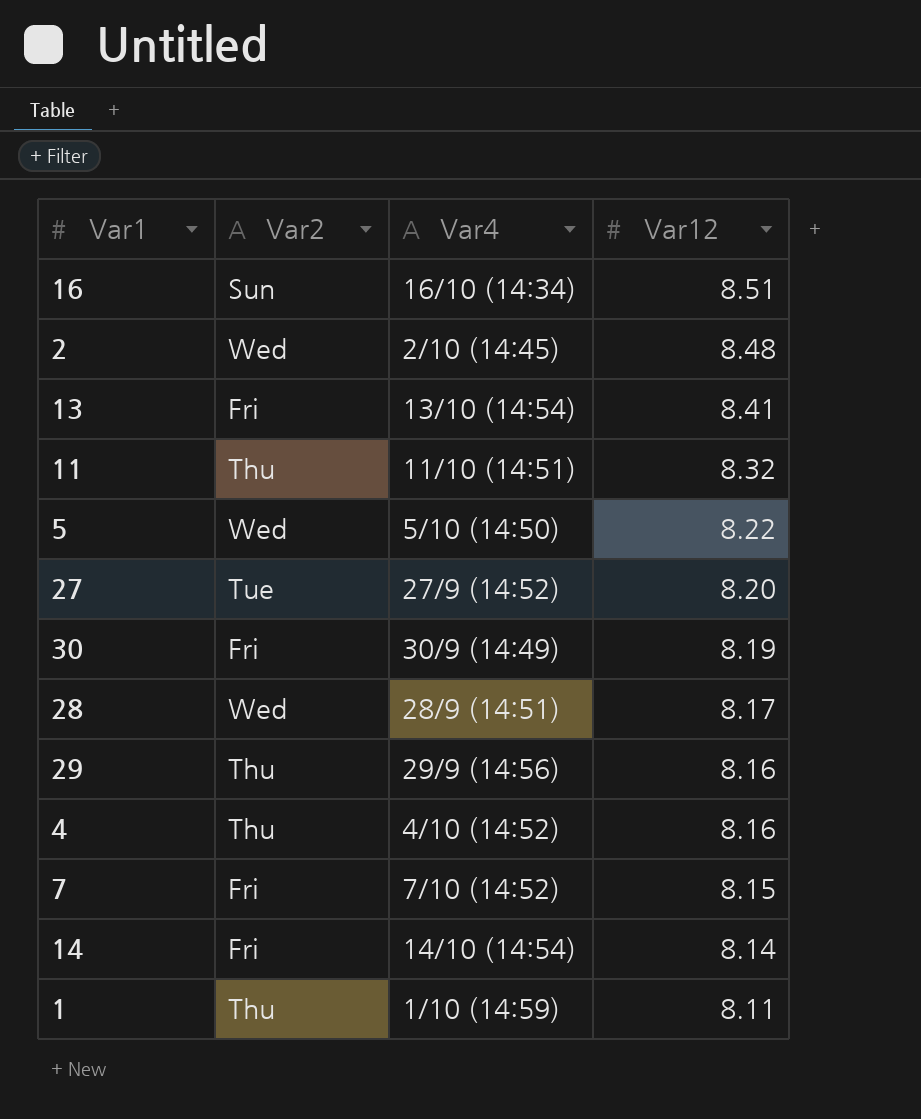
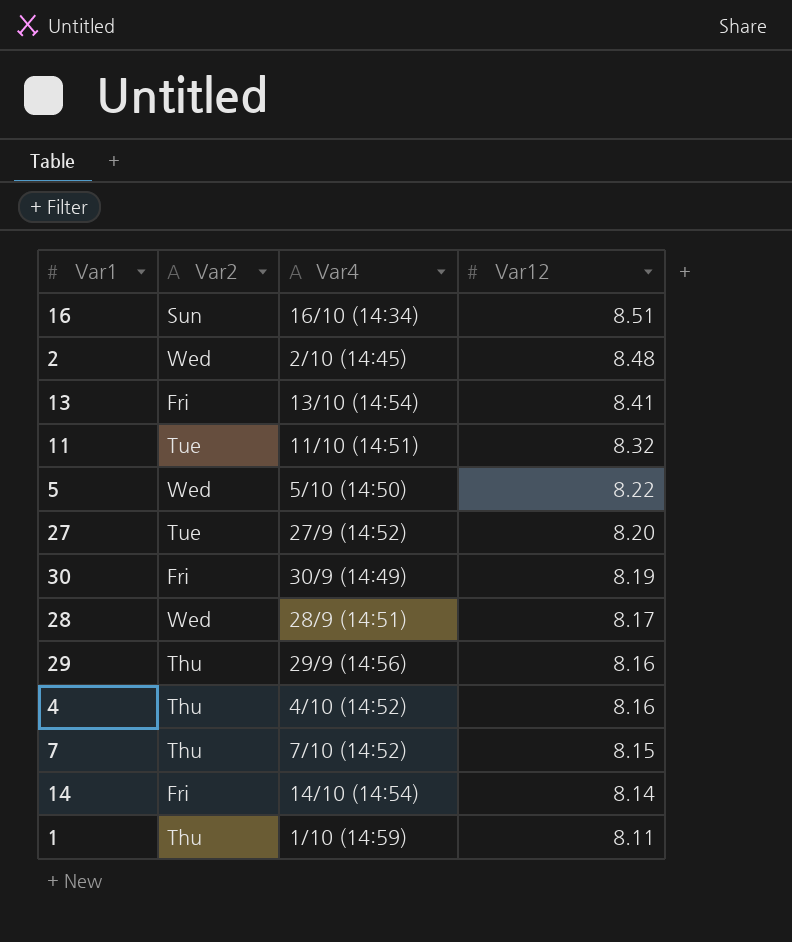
11 | Var2: Thu -> Tue
7 | Var2: Fri -> Thu

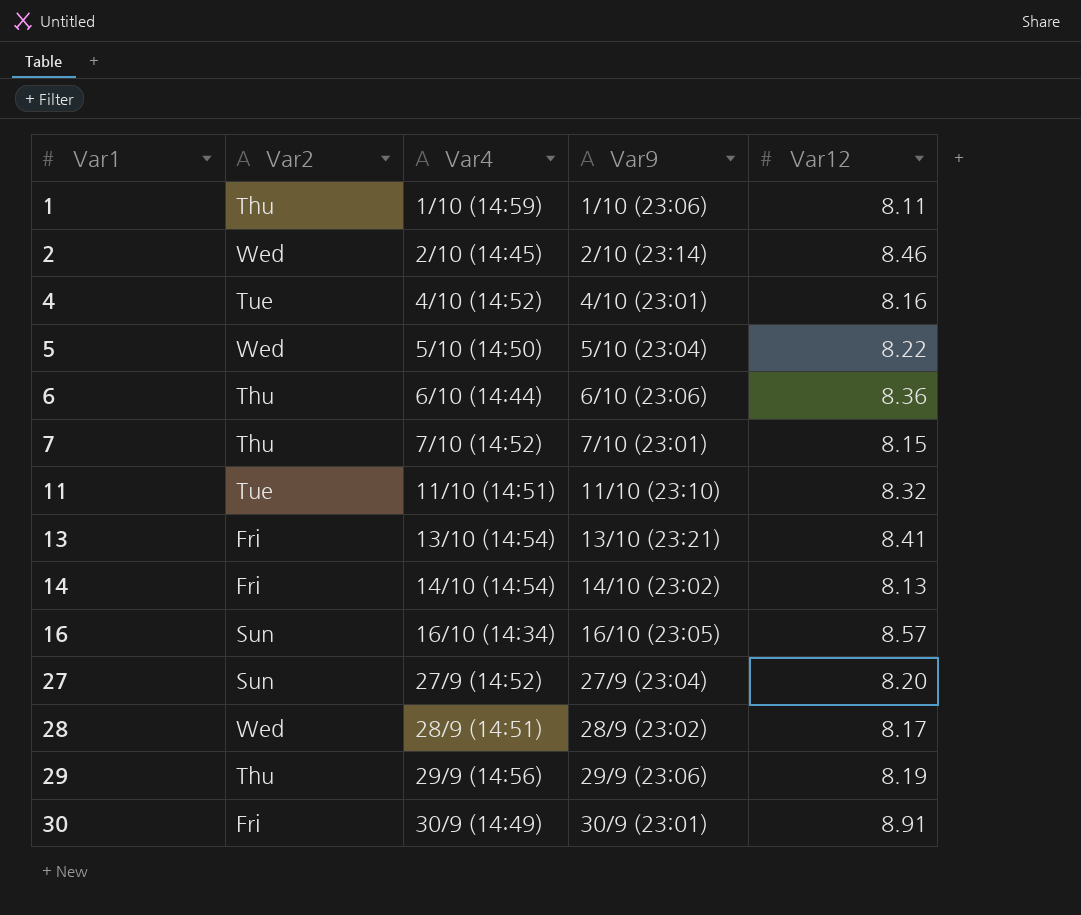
row order: Var12 descending -> Var1 ascending
column Var9 | position: none -> 4
2 | Var12: 8.48 -> 8.46
4 | Var2: Thu -> Tue
row 6: none -> Thu | 6/10 (14:44) | 6/10 (23:06) | 8.36
14 | Var12: 8.14 -> 8.13
16 | Var12: 8.51 -> 8.57
27 | Var2: Tue -> Sun
29 | Var12: 8.16 -> 8.19
30 | Var12: 8.19 -> 8.91

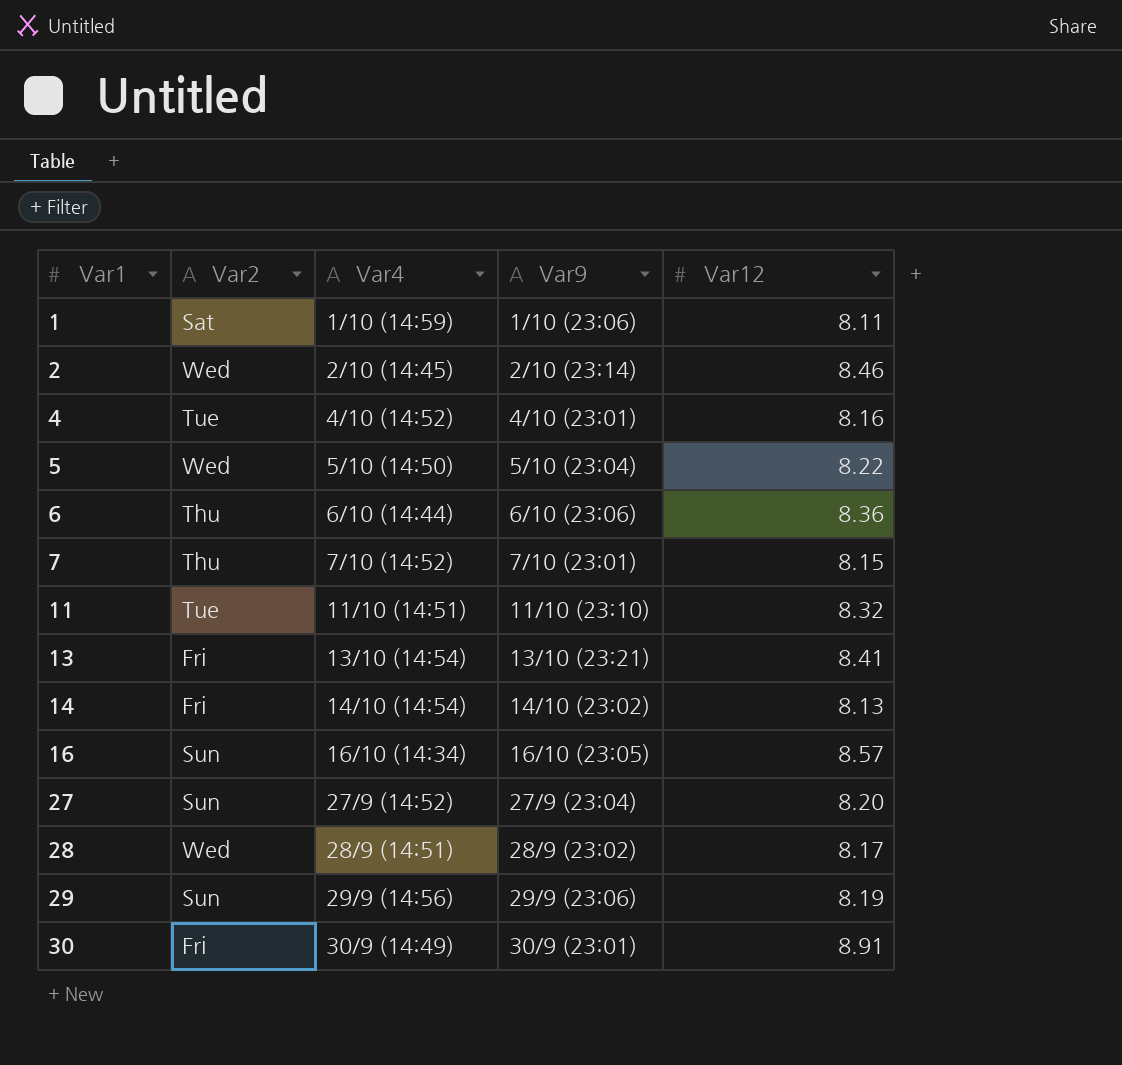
1 | Var2: Thu -> Sat
29 | Var2: Thu -> Sun

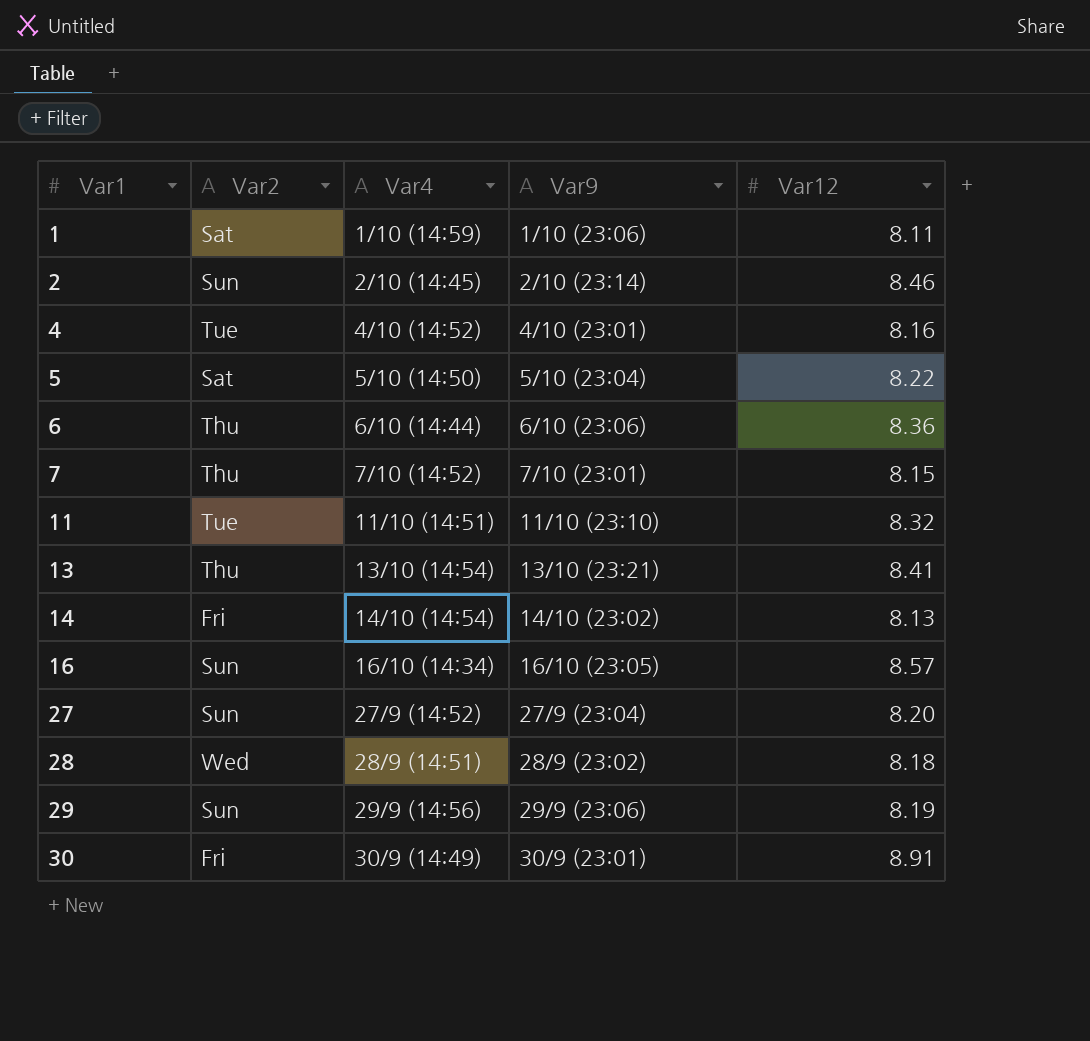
2 | Var2: Wed -> Sun
5 | Var2: Wed -> Sat
13 | Var2: Fri -> Thu
28 | Var12: 8.17 -> 8.18

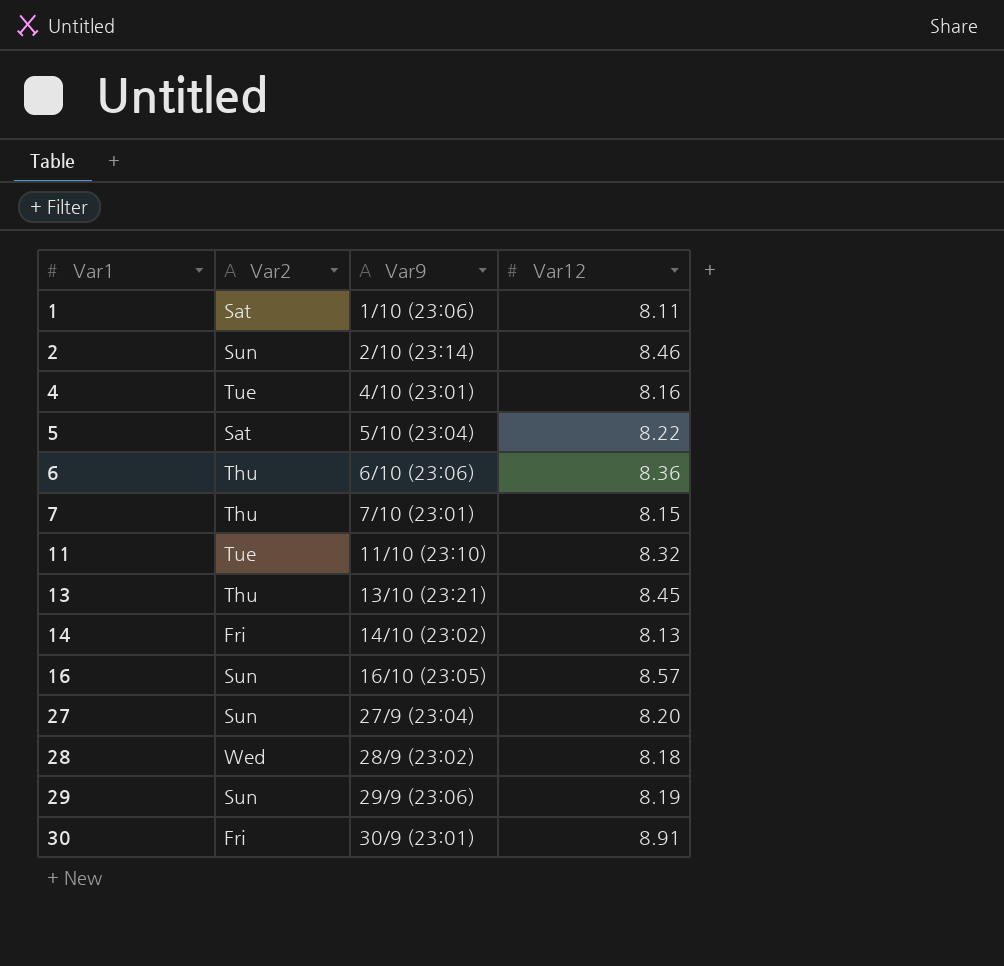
column Var4 | position: 3 -> none
13 | Var12: 8.41 -> 8.45

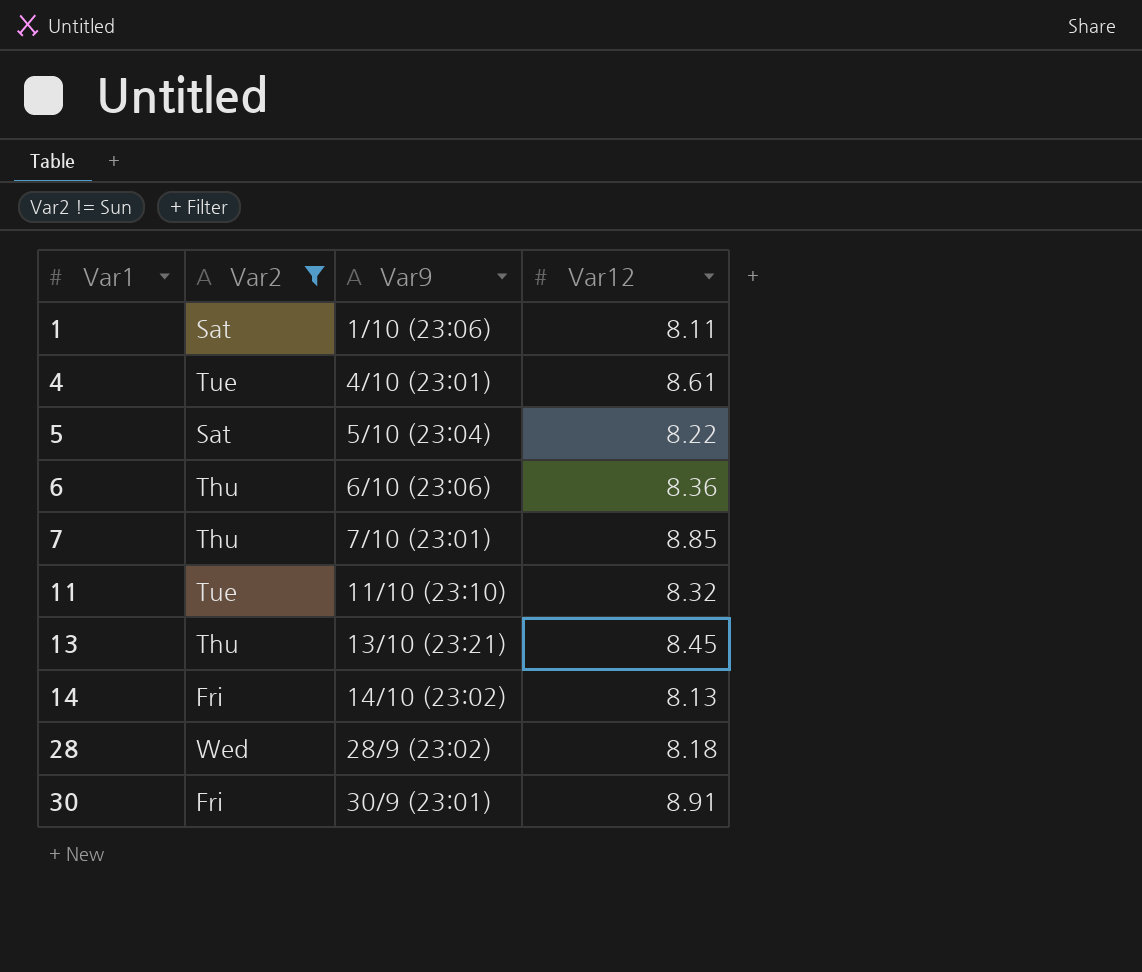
filter: none -> Var2 != Sun
4 | Var12: 8.16 -> 8.61
7 | Var12: 8.15 -> 8.85

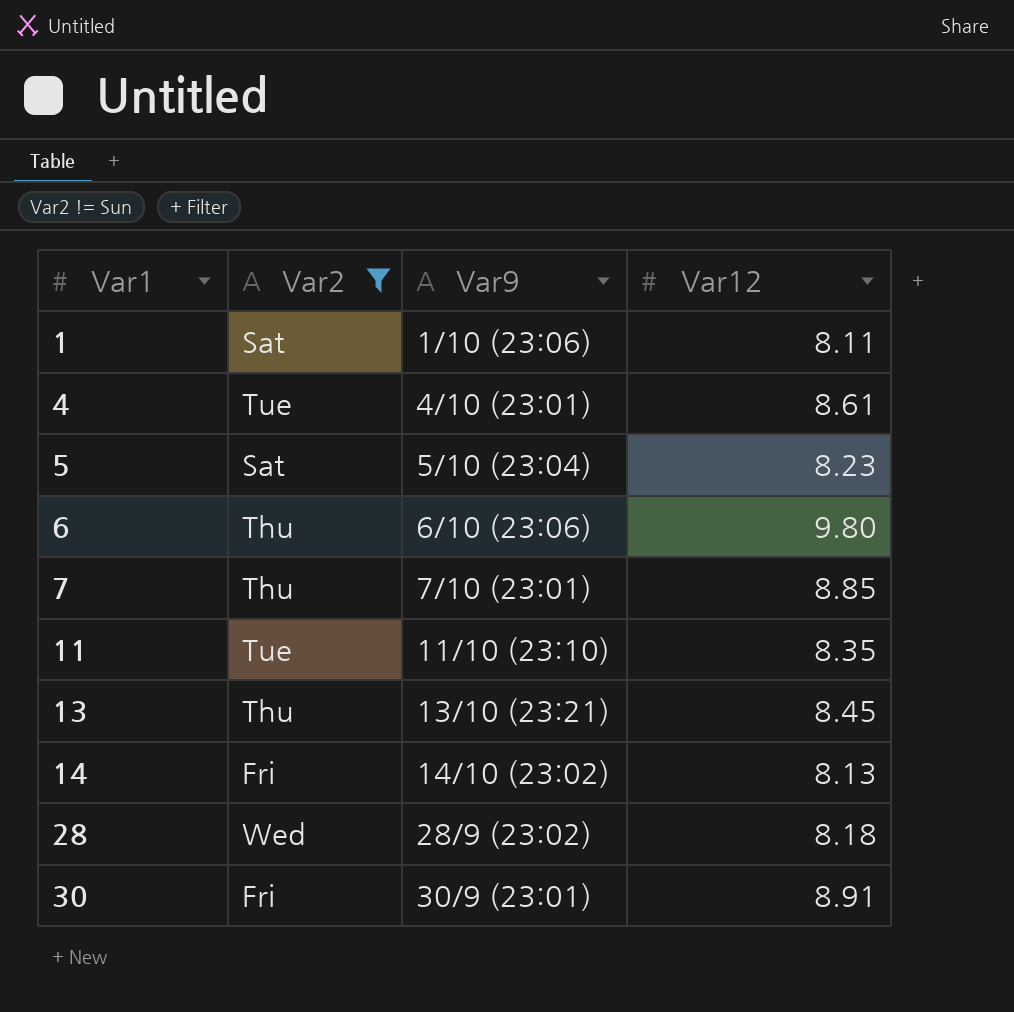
5 | Var12: 8.22 -> 8.23
6 | Var12: 8.36 -> 9.80
11 | Var12: 8.32 -> 8.35

